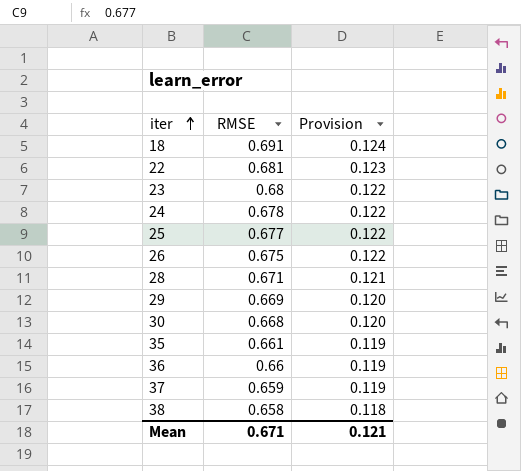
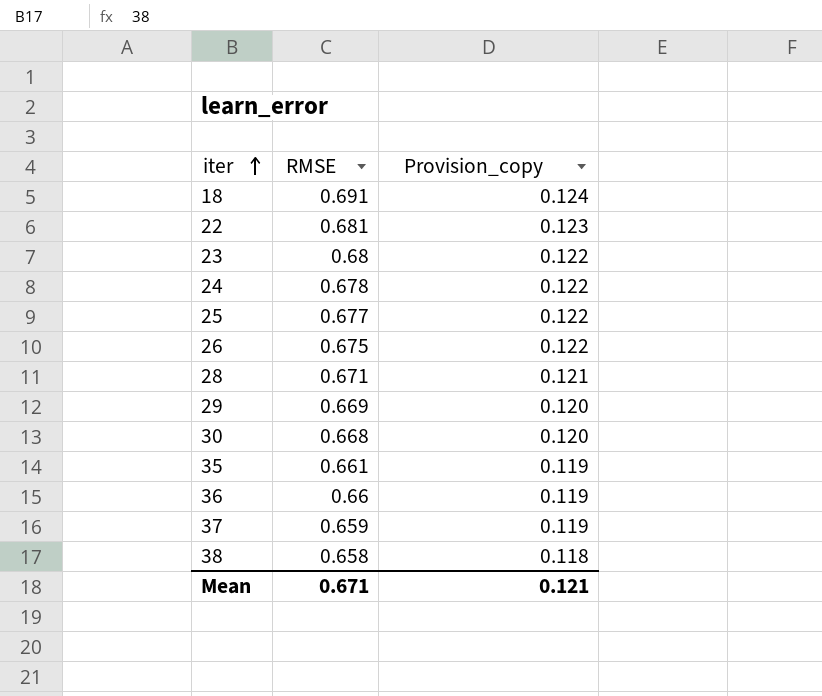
column name: Provision -> Provision_copy

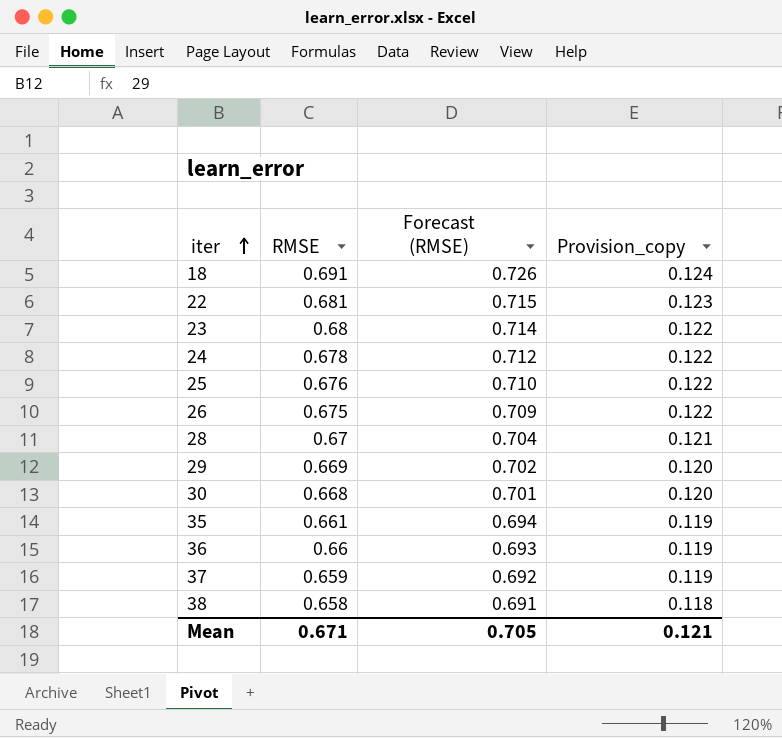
column Forecast (RMSE) | formula: none -> [RMSE] * 1.05
25 | RMSE: 0.677 -> 0.676
28 | RMSE: 0.671 -> 0.67

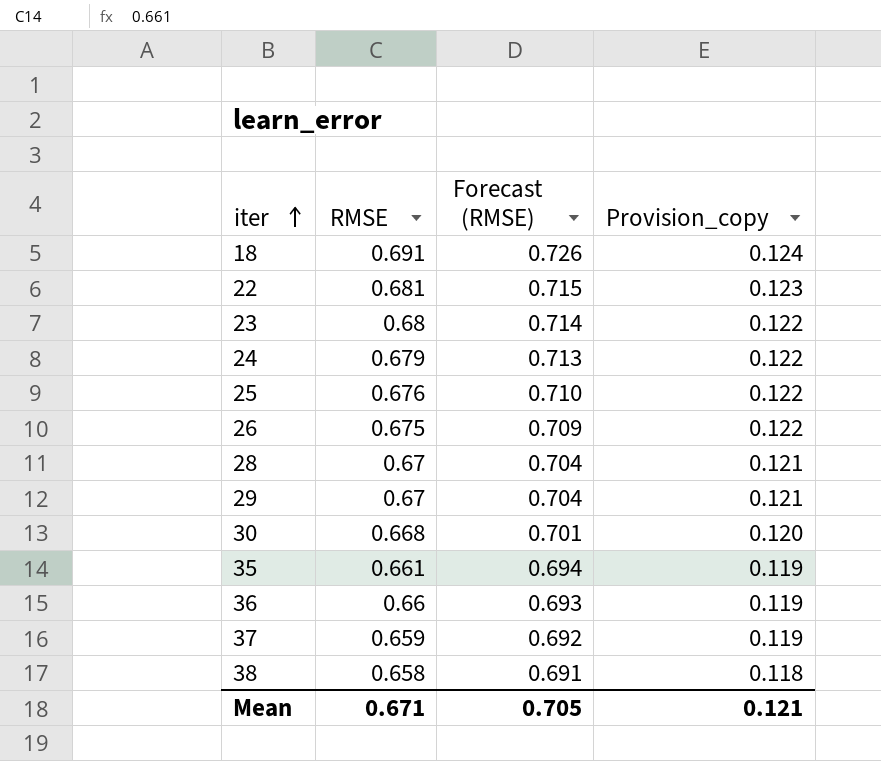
24 | RMSE: 0.678 -> 0.679
24 | Forecast (RMSE): 0.712 -> 0.713
29 | RMSE: 0.669 -> 0.67
29 | Forecast (RMSE): 0.702 -> 0.704
29 | Provision_copy: 0.120 -> 0.121

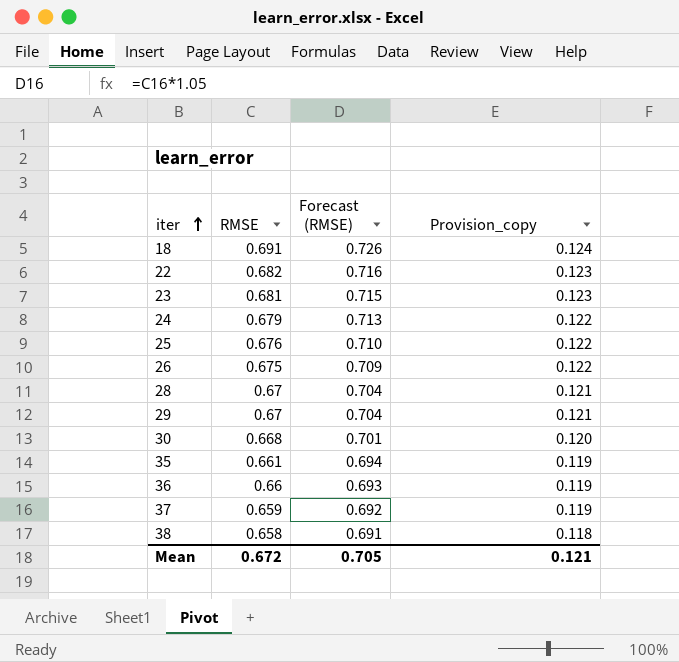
22 | RMSE: 0.681 -> 0.682
22 | Forecast (RMSE): 0.715 -> 0.716
23 | RMSE: 0.68 -> 0.681
23 | Forecast (RMSE): 0.714 -> 0.715
23 | Provision_copy: 0.122 -> 0.123
Mean | RMSE: 0.671 -> 0.672

